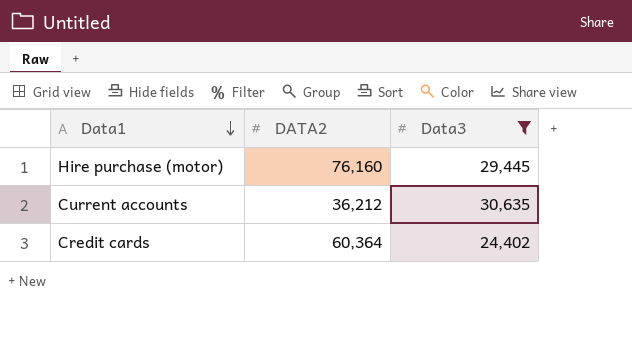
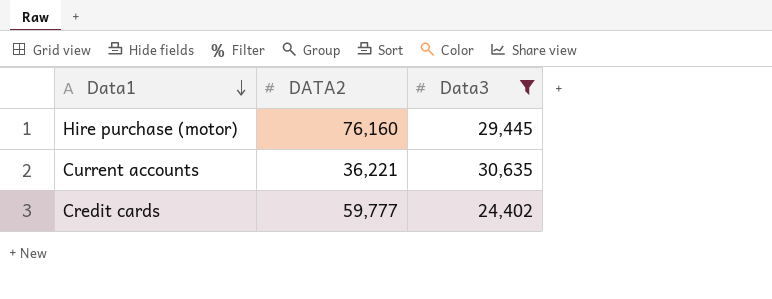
Current accounts | DATA2: 36,212 -> 36,221
Credit cards | DATA2: 60,364 -> 59,777

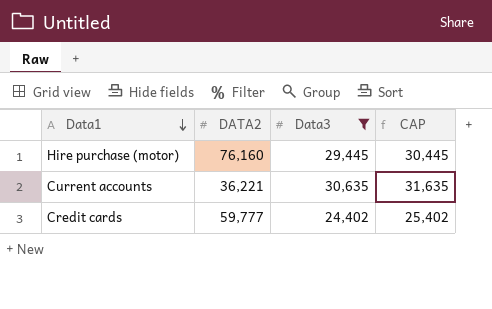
column CAP | formula: none -> [Data3] + 1000

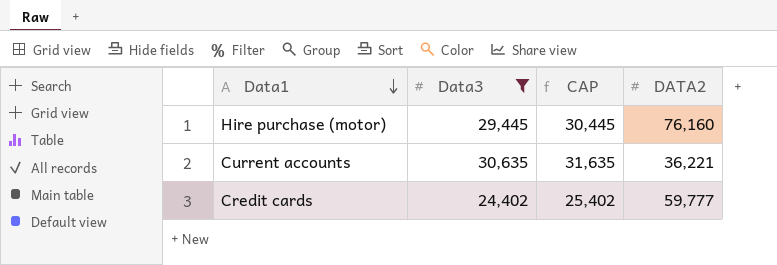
column DATA2 | position: 2 -> 4

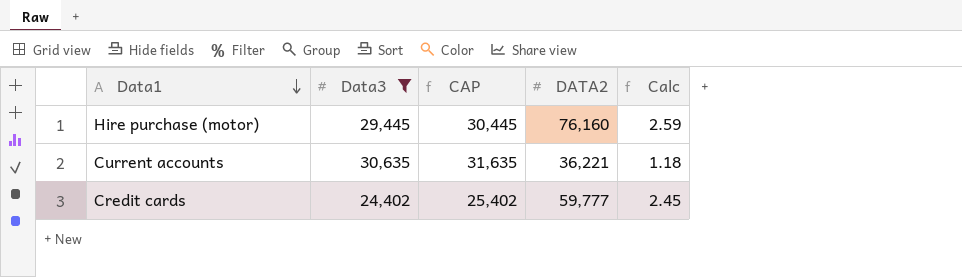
column Calc | formula: none -> [DATA2] / [Data3]

